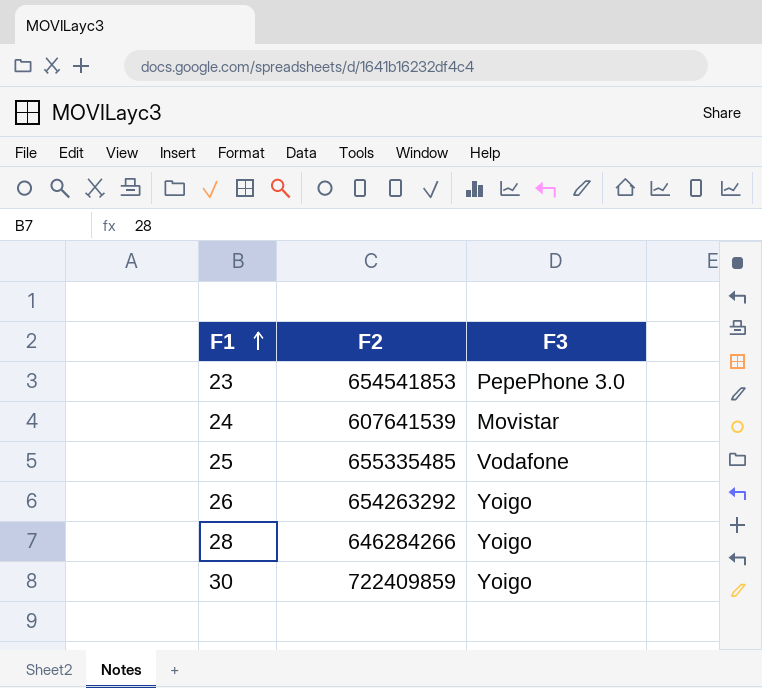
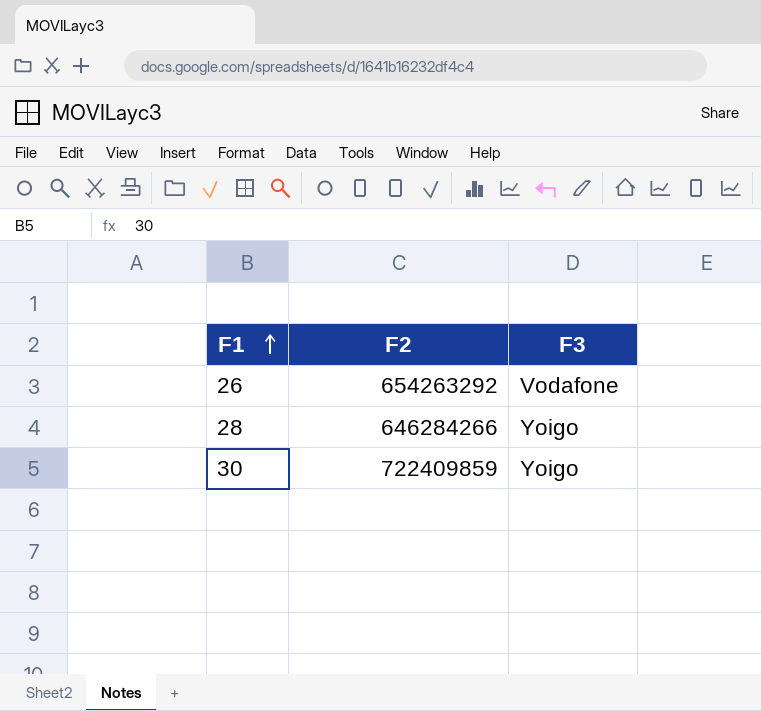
row 23: 654541853 | PepePhone 3.0 -> none
row 24: 607641539 | Movistar -> none
row 25: 655335485 | Vodafone -> none
26 | F3: Yoigo -> Vodafone

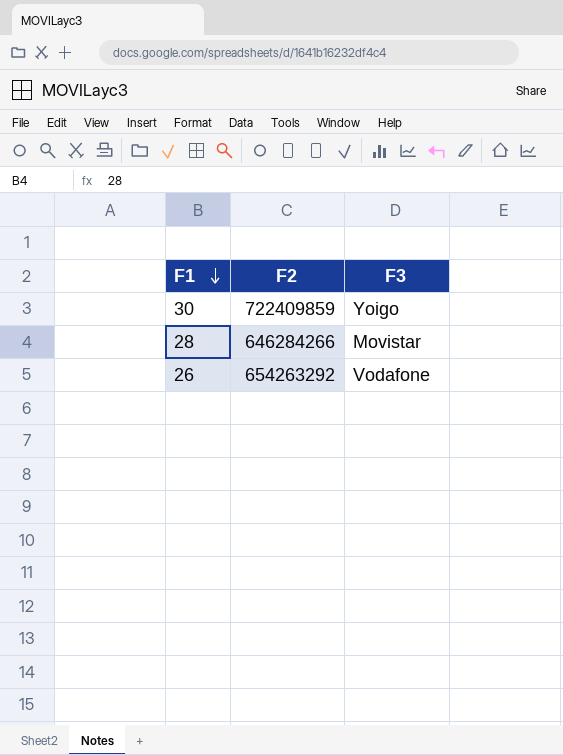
row order: F1 ascending -> F1 descending
28 | F3: Yoigo -> Movistar

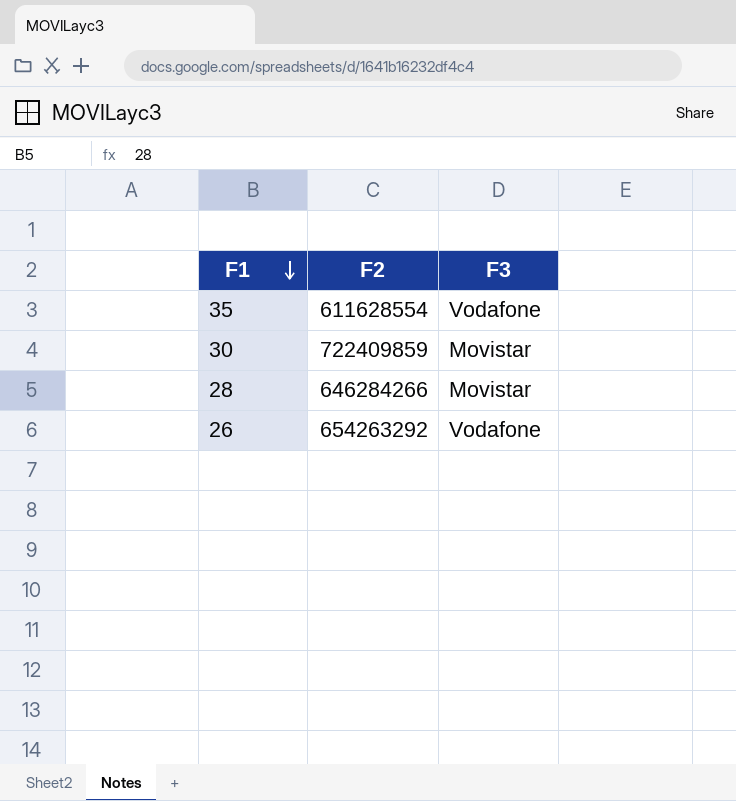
row 35: none -> 611628554 | Vodafone
30 | F3: Yoigo -> Movistar

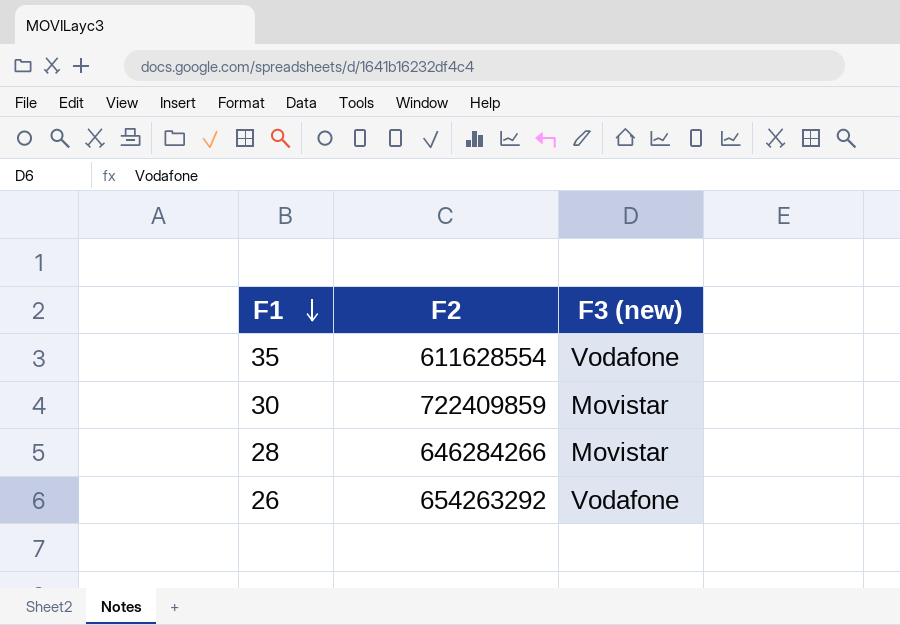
column name: F3 -> F3 (new)

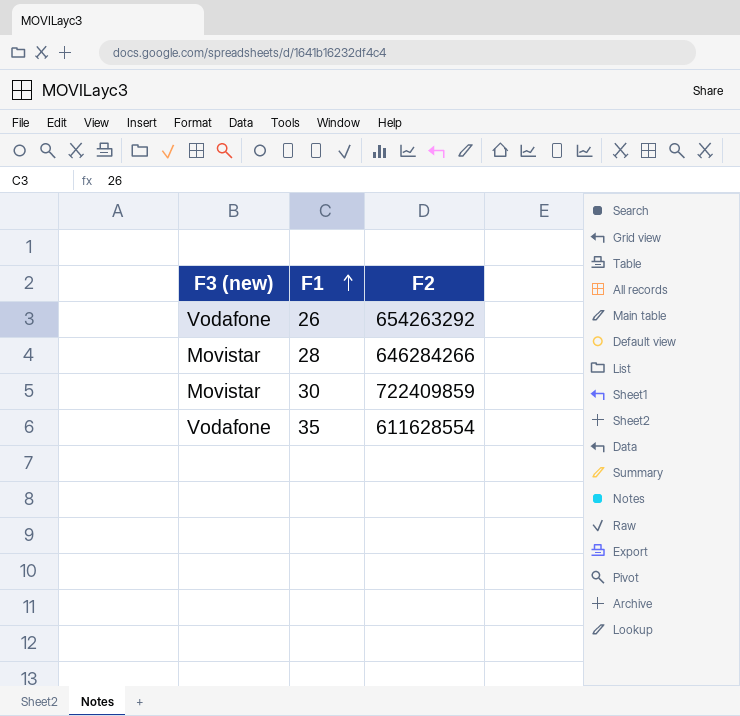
row order: F1 descending -> F1 ascending
column F3 (new) | position: 3 -> 1

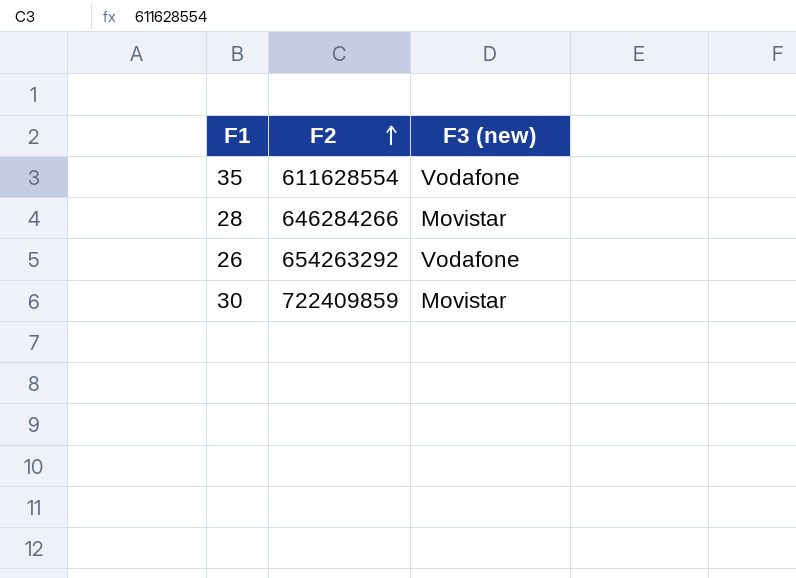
row order: F1 ascending -> F2 ascending
column F3 (new) | position: 1 -> 3

